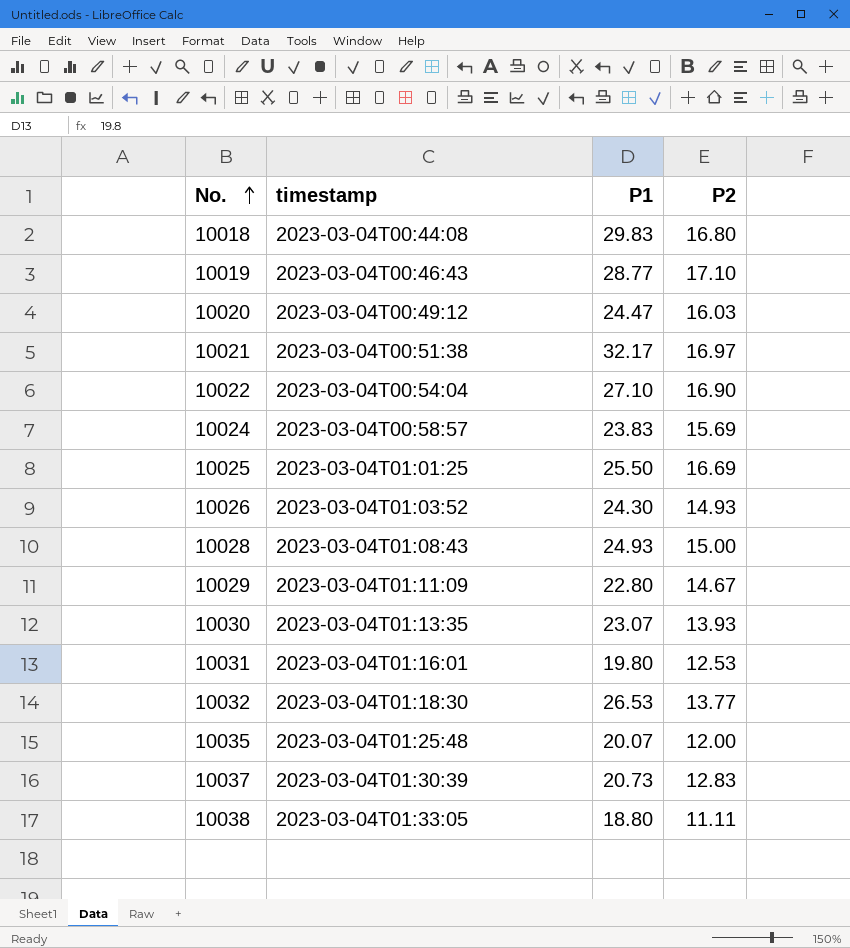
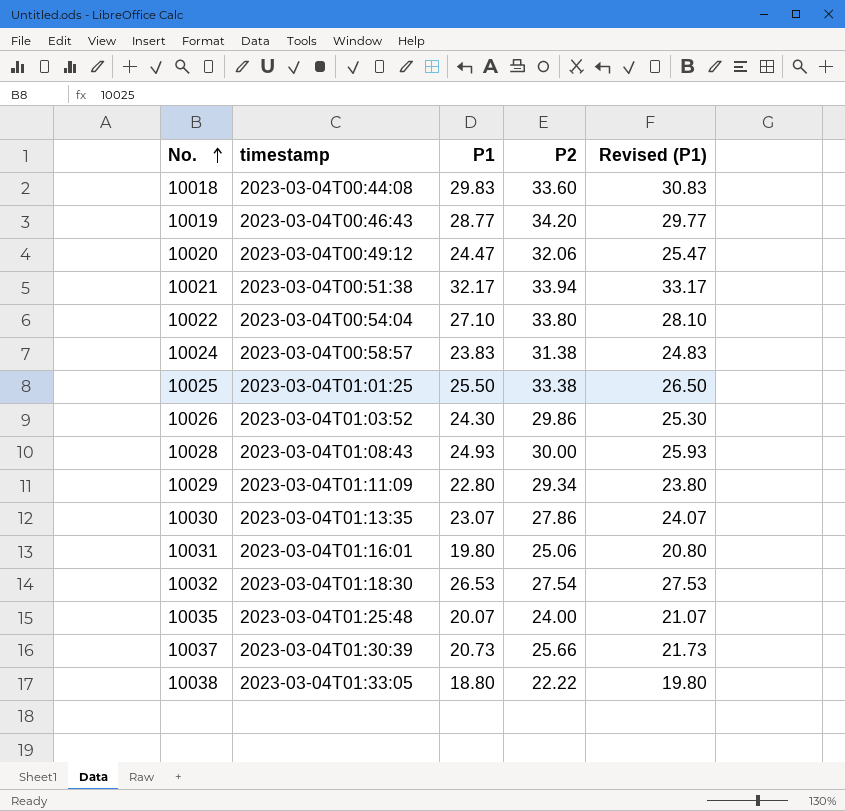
column Revised (P1) | formula: none -> [P1] + 1
10018 | P2: 16.80 -> 33.60
10019 | P2: 17.10 -> 34.20
10020 | P2: 16.03 -> 32.06
10021 | P2: 16.97 -> 33.94
10022 | P2: 16.90 -> 33.80
10024 | P2: 15.69 -> 31.38
10025 | P2: 16.69 -> 33.38
10026 | P2: 14.93 -> 29.86
10028 | P2: 15.00 -> 30.00
10029 | P2: 14.67 -> 29.34
10030 | P2: 13.93 -> 27.86
10031 | P2: 12.53 -> 25.06
10032 | P2: 13.77 -> 27.54
10035 | P2: 12.00 -> 24.00
10037 | P2: 12.83 -> 25.66
10038 | P2: 11.11 -> 22.22

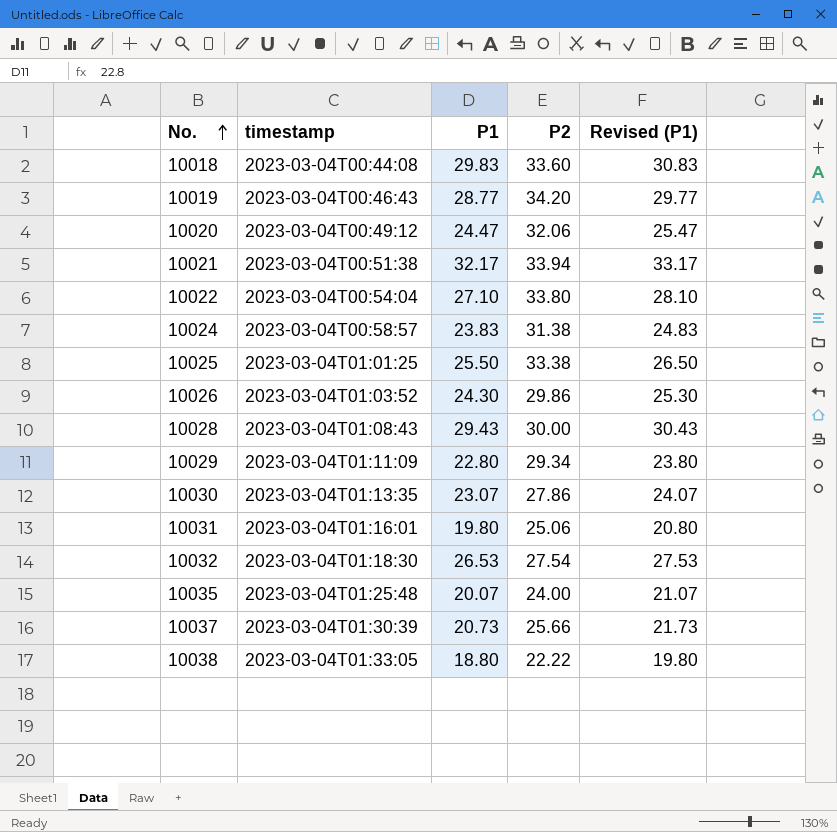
10028 | P1: 24.93 -> 29.43
10028 | Revised (P1): 25.93 -> 30.43

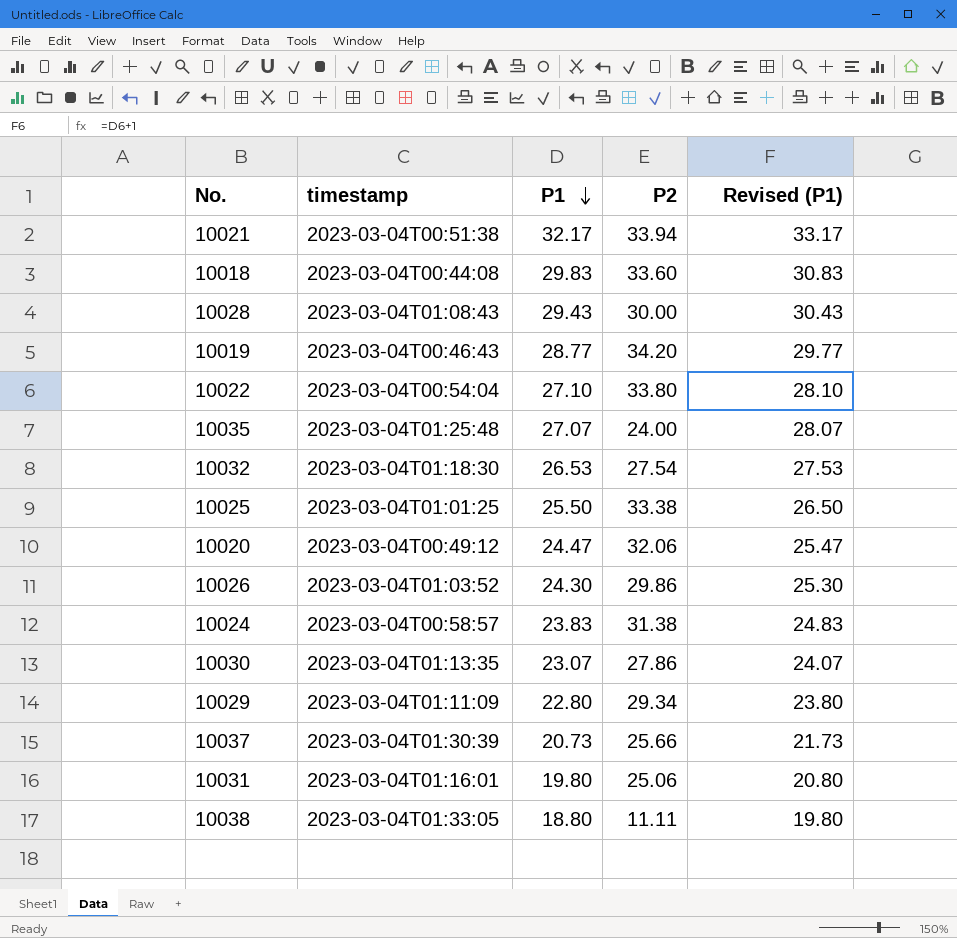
row order: No. ascending -> P1 descending
10035 | P1: 20.07 -> 27.07
10035 | Revised (P1): 21.07 -> 28.07
10038 | P2: 22.22 -> 11.11

